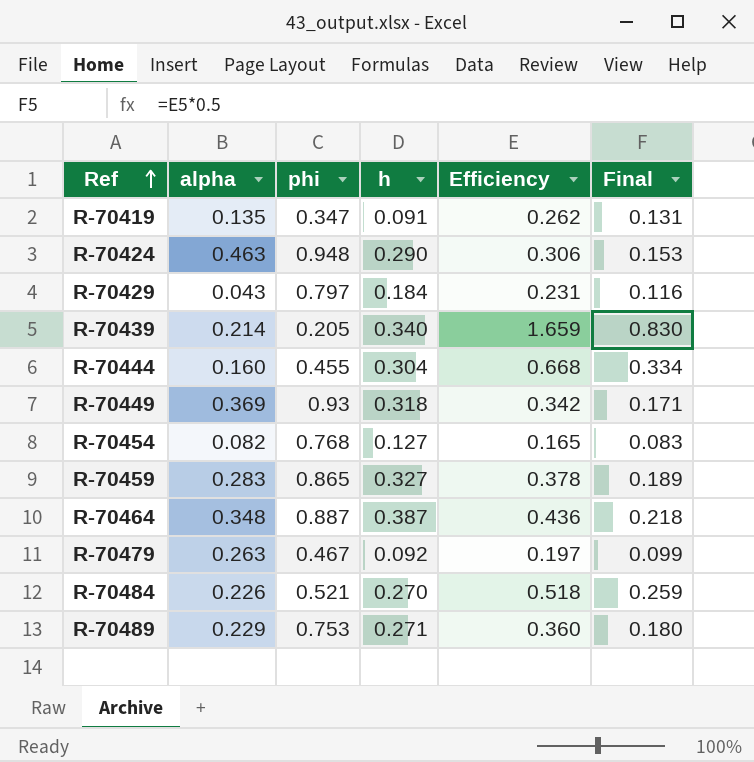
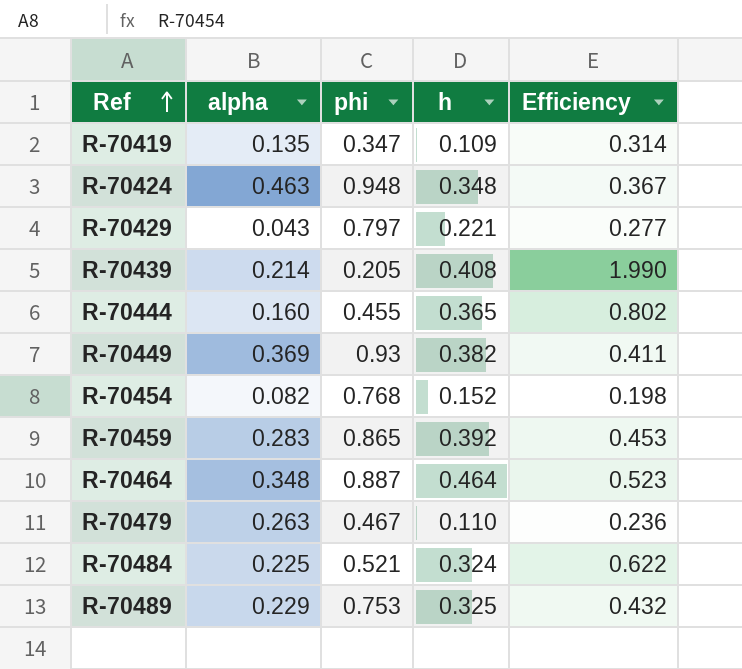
column Final | formula: [Efficiency] * 0.5 -> none
R-70419 | h: 0.091 -> 0.109
R-70419 | Efficiency: 0.262 -> 0.314
R-70424 | h: 0.290 -> 0.348
R-70424 | Efficiency: 0.306 -> 0.367
R-70429 | h: 0.184 -> 0.221
R-70429 | Efficiency: 0.231 -> 0.277
R-70439 | h: 0.340 -> 0.408
R-70439 | Efficiency: 1.659 -> 1.990
R-70444 | h: 0.304 -> 0.365
R-70444 | Efficiency: 0.668 -> 0.802
R-70449 | h: 0.318 -> 0.382
R-70449 | Efficiency: 0.342 -> 0.411
R-70454 | h: 0.127 -> 0.152
R-70454 | Efficiency: 0.165 -> 0.198
R-70459 | h: 0.327 -> 0.392
R-70459 | Efficiency: 0.378 -> 0.453
R-70464 | h: 0.387 -> 0.464
R-70464 | Efficiency: 0.436 -> 0.523
R-70479 | h: 0.092 -> 0.110
R-70479 | Efficiency: 0.197 -> 0.236
R-70484 | alpha: 0.226 -> 0.225
R-70484 | h: 0.270 -> 0.324
R-70484 | Efficiency: 0.518 -> 0.622
R-70489 | h: 0.271 -> 0.325
R-70489 | Efficiency: 0.360 -> 0.432

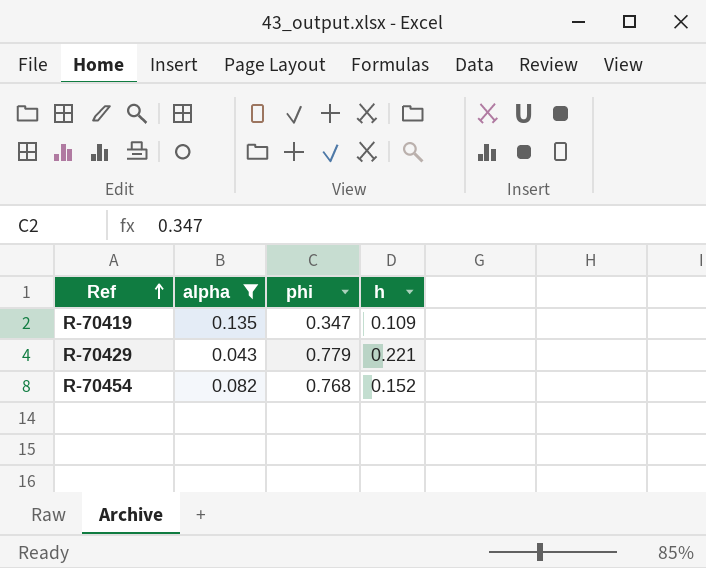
filter: none -> alpha <= 0.135
column Efficiency | formula: [h] / [phi] -> none
R-70429 | phi: 0.797 -> 0.779

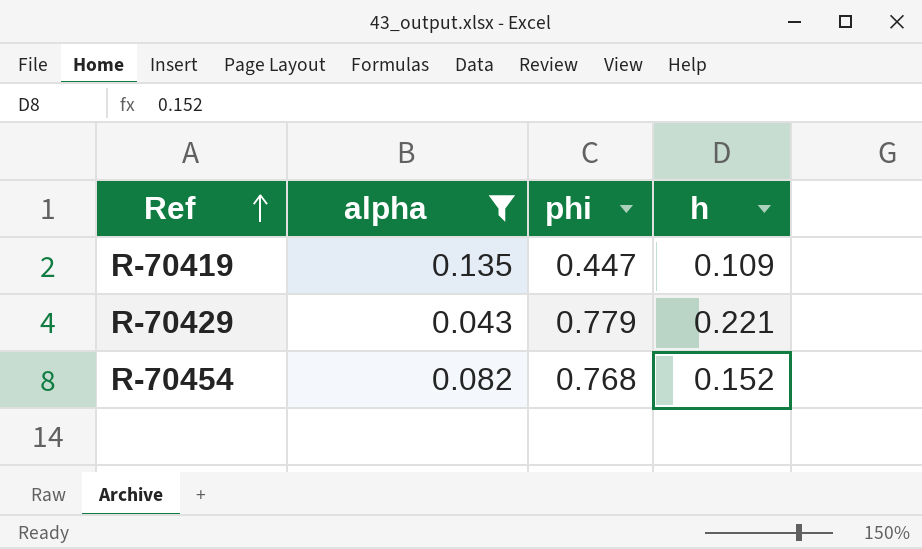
R-70419 | phi: 0.347 -> 0.447

